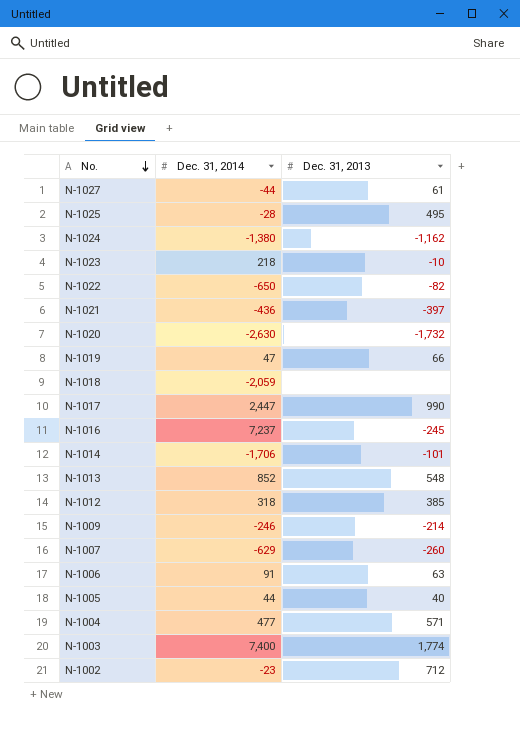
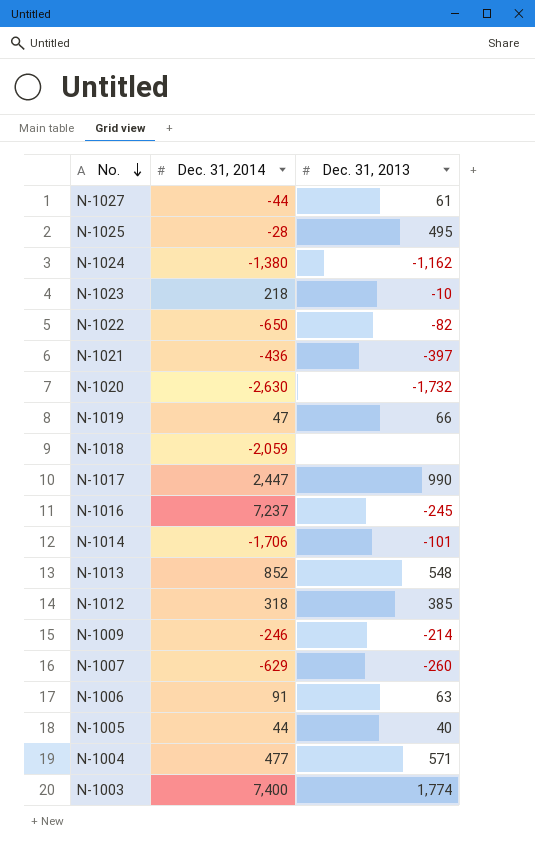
row N-1002: -23 | 712 -> none

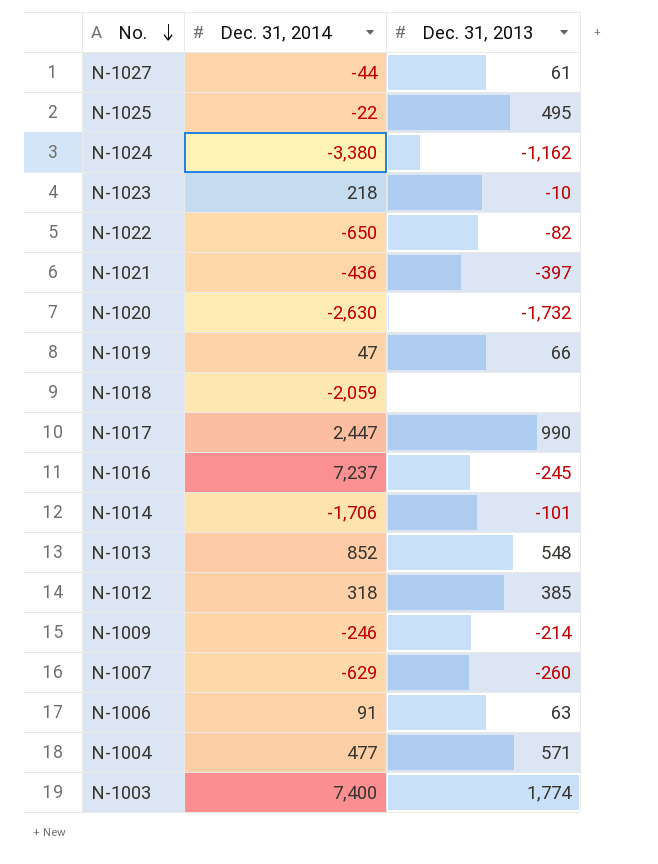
row N-1005: 44 | 40 -> none
N-1025 | Dec. 31, 2014: -28 -> -22
N-1024 | Dec. 31, 2014: -1,380 -> -3,380

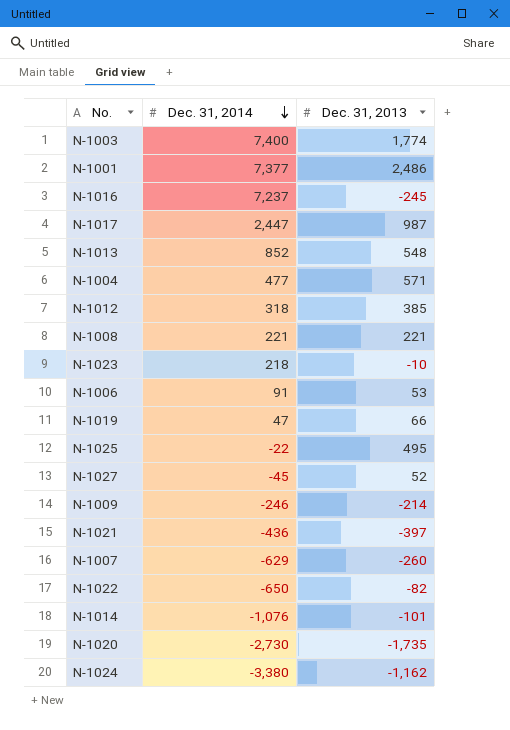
row order: No. descending -> Dec. 31, 2014 descending
row N-1018: -2,059 | none -> none
row N-1001: none -> 7,377 | 2,486
N-1017 | Dec. 31, 2013: 990 -> 987
row N-1008: none -> 221 | 221
N-1006 | Dec. 31, 2013: 63 -> 53
N-1027 | Dec. 31, 2014: -44 -> -45
N-1027 | Dec. 31, 2013: 61 -> 52
N-1014 | Dec. 31, 2014: -1,706 -> -1,076
N-1020 | Dec. 31, 2014: -2,630 -> -2,730
N-1020 | Dec. 31, 2013: -1,732 -> -1,735

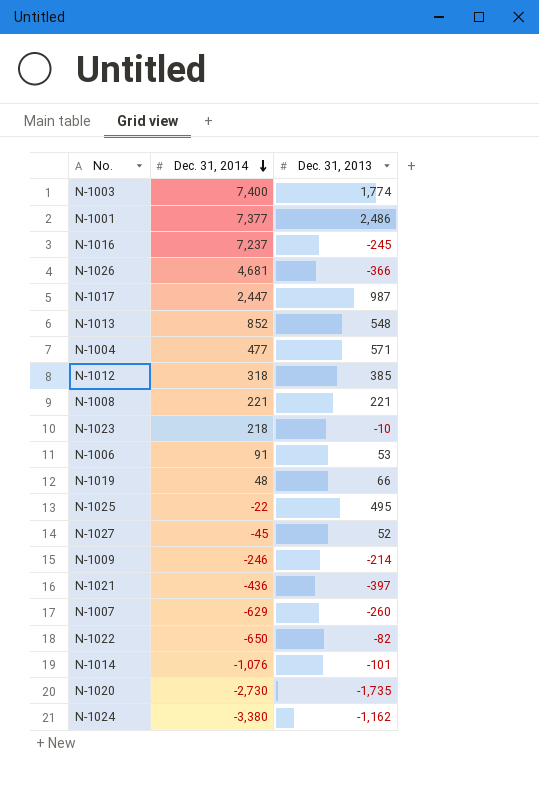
row N-1026: none -> 4,681 | -366
N-1019 | Dec. 31, 2014: 47 -> 48

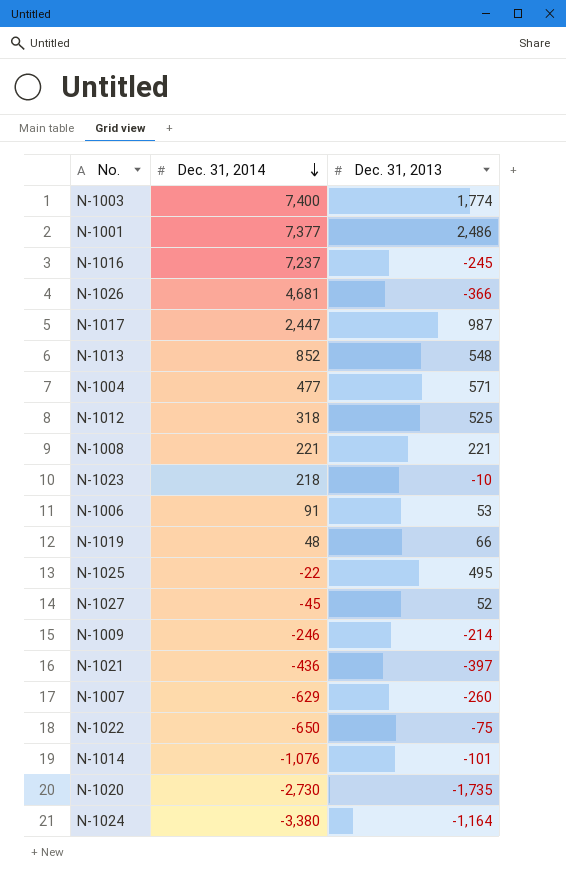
N-1012 | Dec. 31, 2013: 385 -> 525
N-1022 | Dec. 31, 2013: -82 -> -75
N-1024 | Dec. 31, 2013: -1,162 -> -1,164

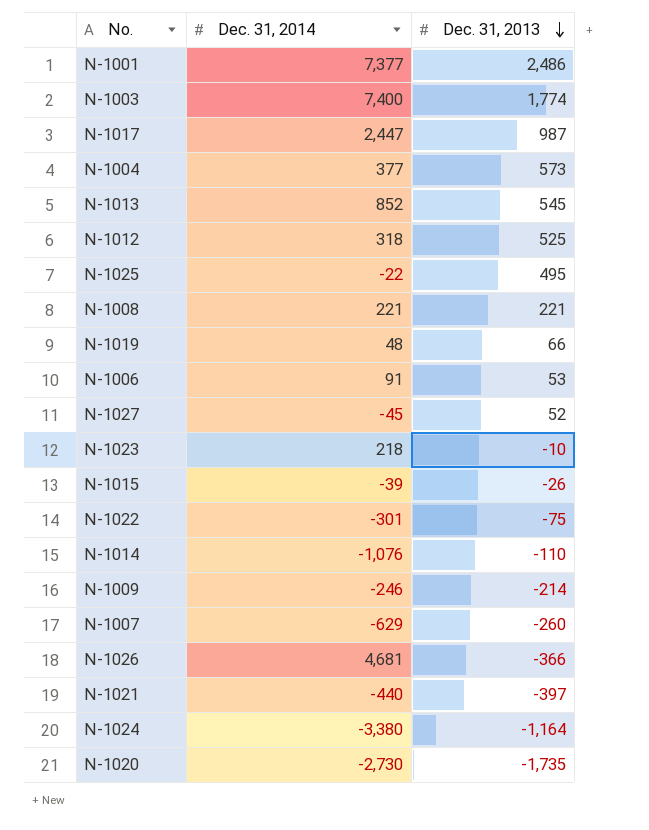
row order: Dec. 31, 2014 descending -> Dec. 31, 2013 descending
row N-1016: 7,237 | -245 -> none
N-1004 | Dec. 31, 2014: 477 -> 377
N-1004 | Dec. 31, 2013: 571 -> 573
N-1013 | Dec. 31, 2013: 548 -> 545
row N-1015: none -> -39 | -26
N-1022 | Dec. 31, 2014: -650 -> -301
N-1014 | Dec. 31, 2013: -101 -> -110
N-1021 | Dec. 31, 2014: -436 -> -440

